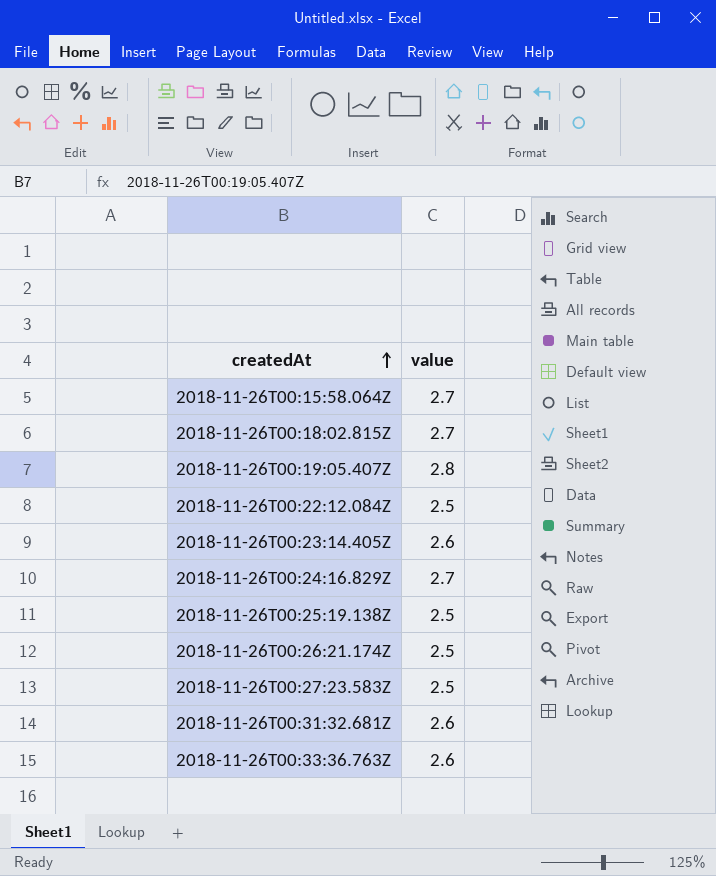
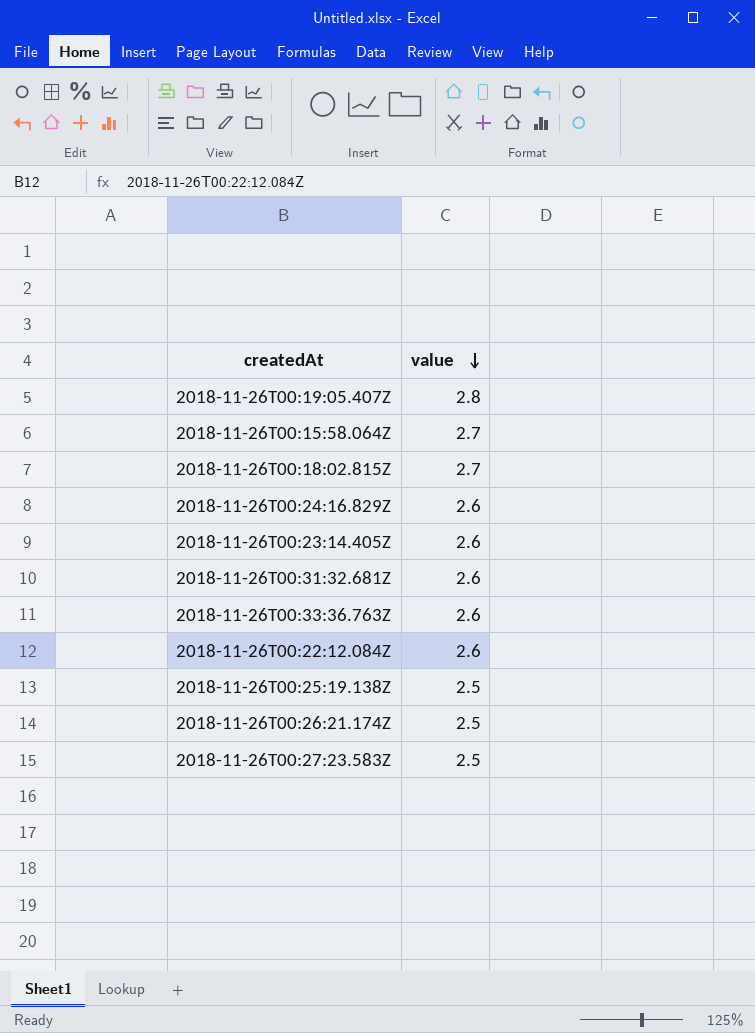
row order: createdAt ascending -> value descending
2018-11-26T00:24:16.829Z | value: 2.7 -> 2.6
2018-11-26T00:22:12.084Z | value: 2.5 -> 2.6

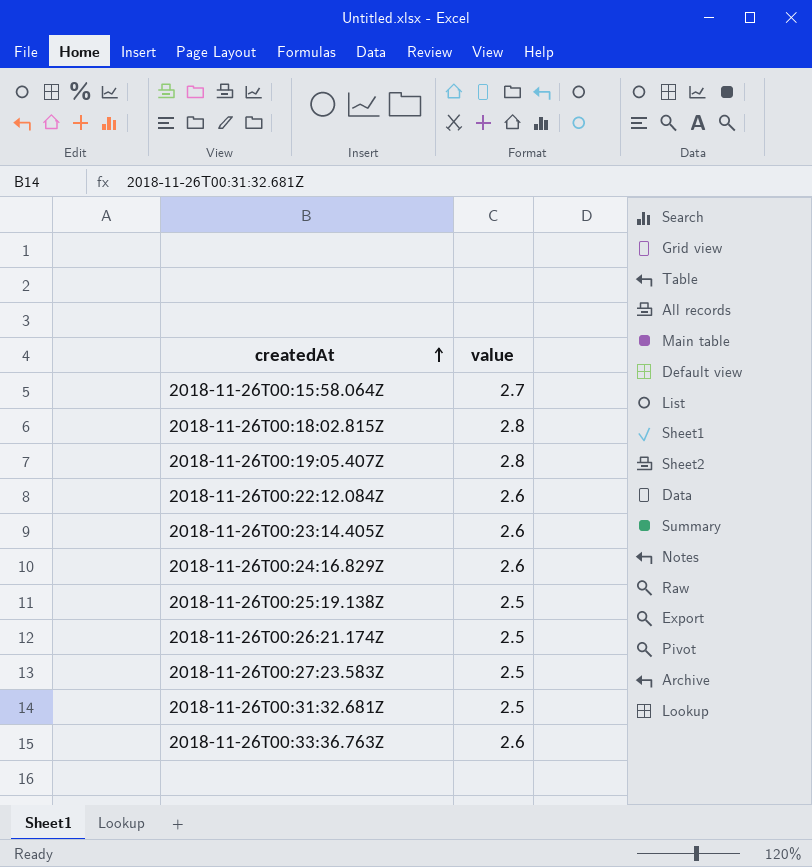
row order: value descending -> createdAt ascending
2018-11-26T00:18:02.815Z | value: 2.7 -> 2.8
2018-11-26T00:31:32.681Z | value: 2.6 -> 2.5

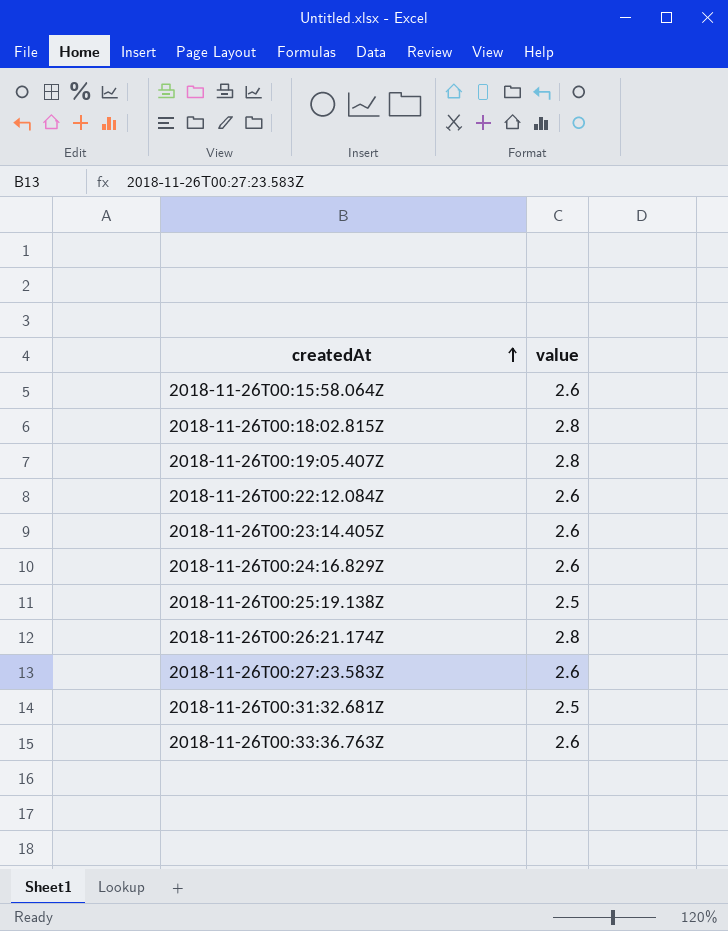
2018-11-26T00:15:58.064Z | value: 2.7 -> 2.6
2018-11-26T00:26:21.174Z | value: 2.5 -> 2.8
2018-11-26T00:27:23.583Z | value: 2.5 -> 2.6

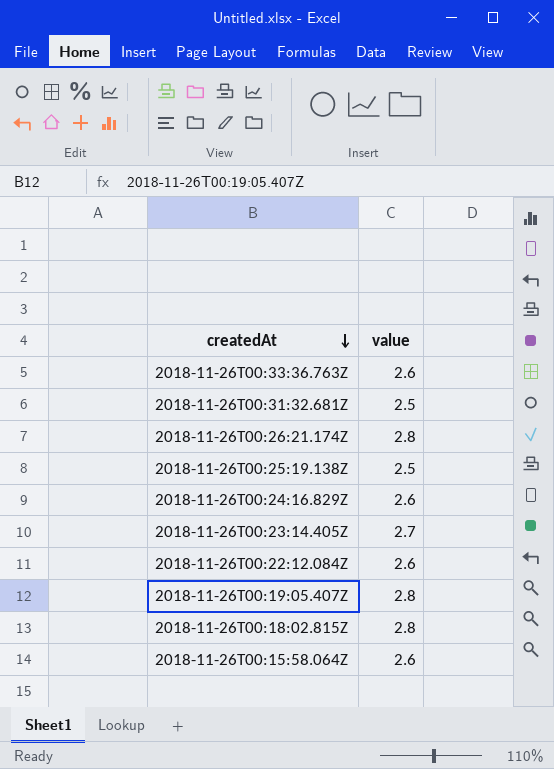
row order: createdAt ascending -> createdAt descending
row 2018-11-26T00:27:23.583Z: 2.6 -> none
2018-11-26T00:23:14.405Z | value: 2.6 -> 2.7

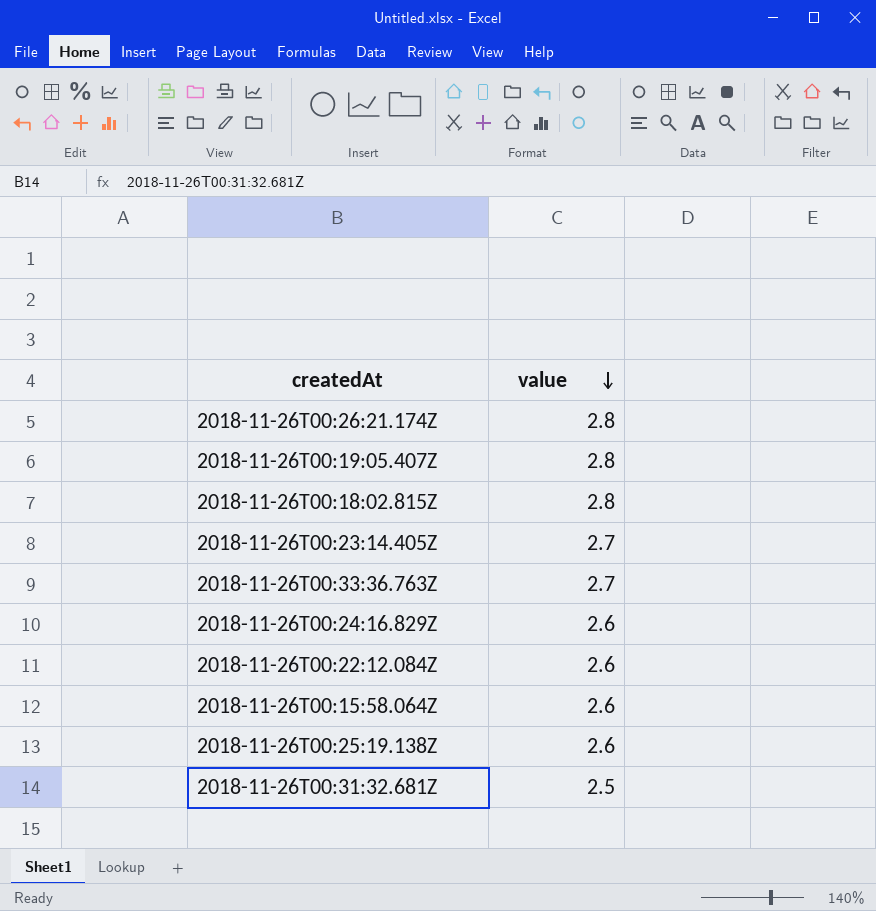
row order: createdAt descending -> value descending
2018-11-26T00:33:36.763Z | value: 2.6 -> 2.7
2018-11-26T00:25:19.138Z | value: 2.5 -> 2.6

